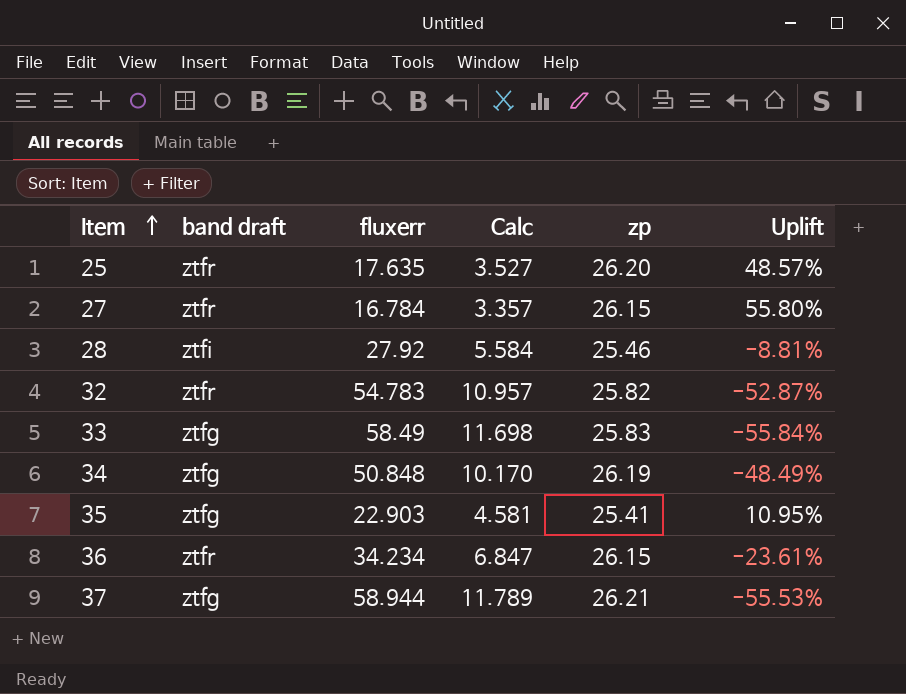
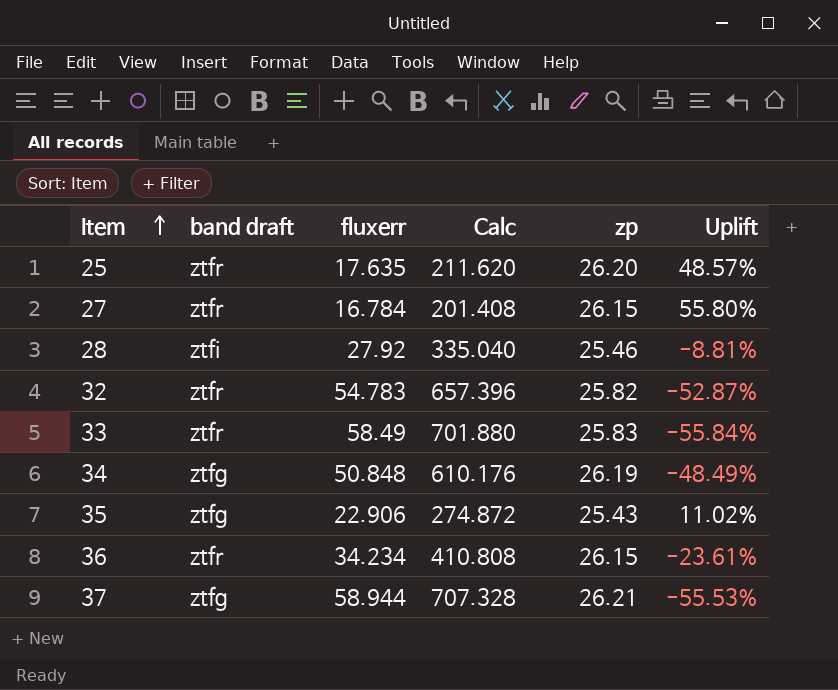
column Calc | formula: [fluxerr] * 0.2 -> [fluxerr] * 12
33 | band draft: ztfg -> ztfr
35 | fluxerr: 22.903 -> 22.906
35 | zp: 25.41 -> 25.43
35 | Uplift: 10.95% -> 11.02%

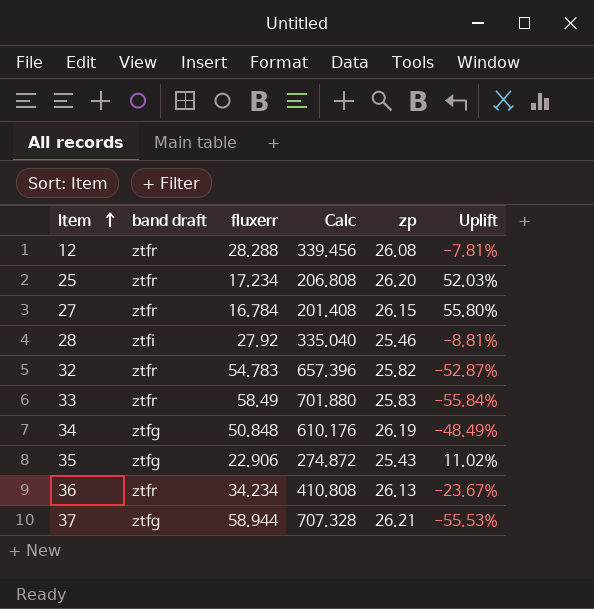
row 12: none -> ztfr | 28.288 | 339.456 | 26.08 | -7.81%
25 | fluxerr: 17.635 -> 17.234
25 | Calc: 211.620 -> 206.808
25 | Uplift: 48.57% -> 52.03%
36 | zp: 26.15 -> 26.13
36 | Uplift: -23.61% -> -23.67%

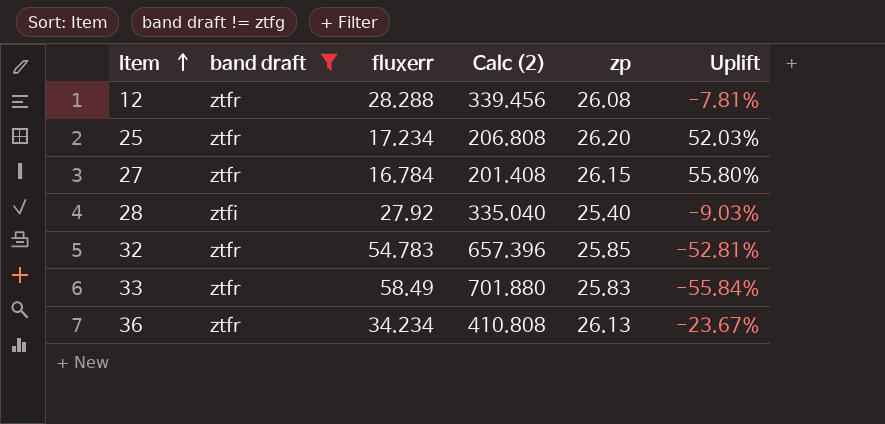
filter: none -> band draft != ztfg
column name: Calc -> Calc (2)
28 | zp: 25.46 -> 25.40
28 | Uplift: -8.81% -> -9.03%
32 | zp: 25.82 -> 25.85
32 | Uplift: -52.87% -> -52.81%

